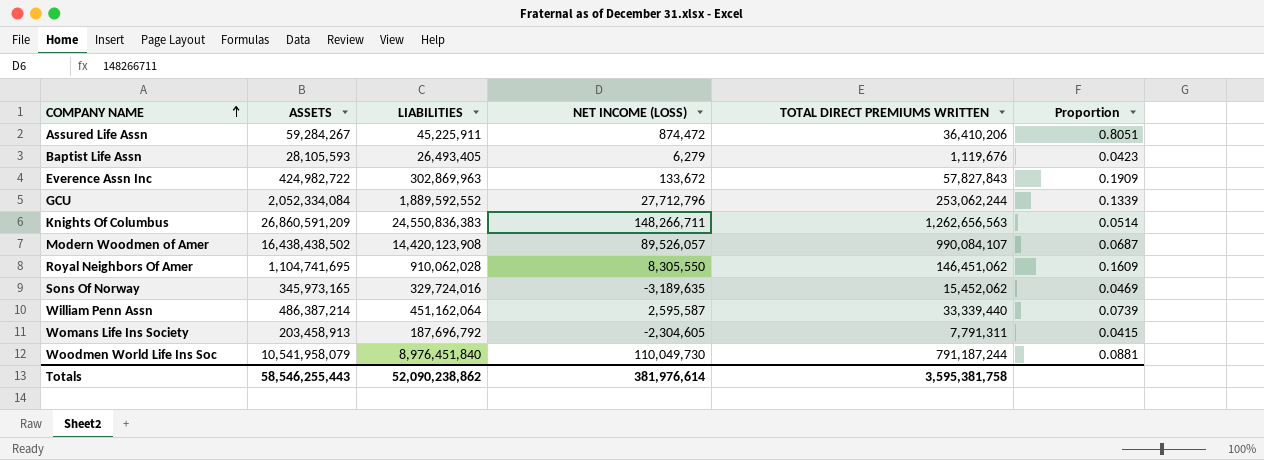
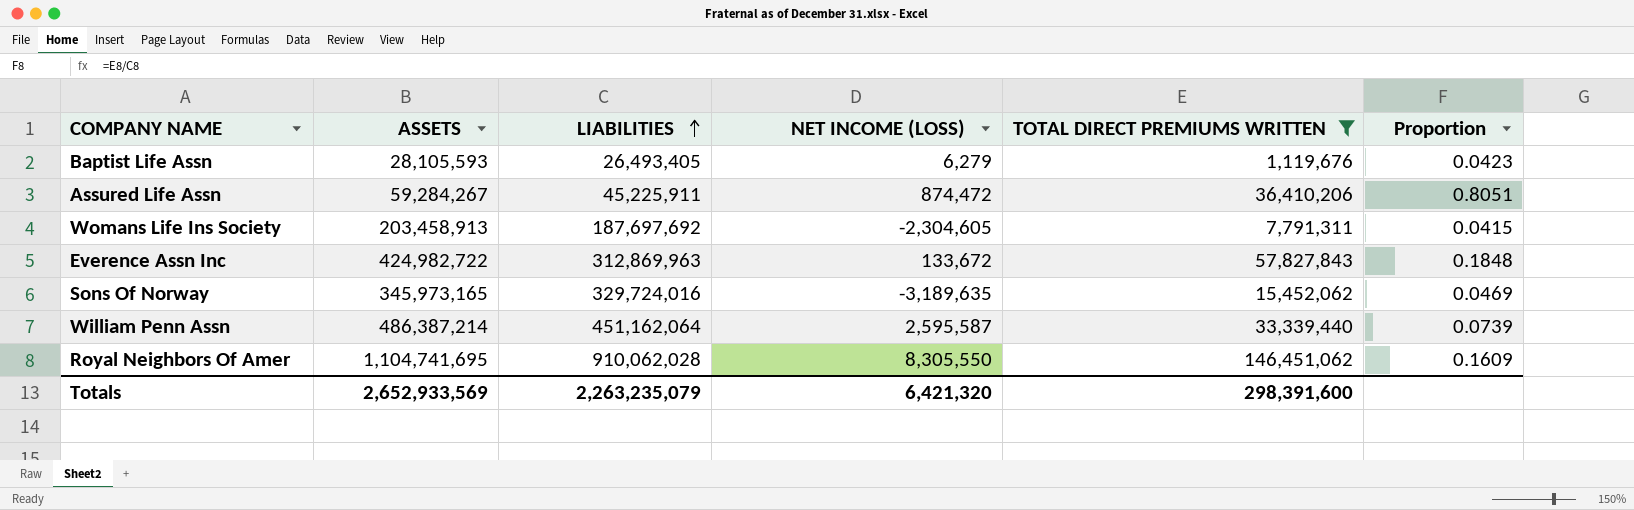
filter: none -> TOTAL DIRECT PREMIUMS WRITTEN <= 146,451,062
row order: COMPANY NAME ascending -> LIABILITIES ascending
Womans Life Ins Society | LIABILITIES: 187,696,792 -> 187,697,692
Everence Assn Inc | LIABILITIES: 302,869,963 -> 312,869,963
Everence Assn Inc | Proportion: 0.1909 -> 0.1848
Totals | ASSETS: 58,546,255,443 -> 2,652,933,569
Totals | LIABILITIES: 52,090,238,862 -> 2,263,235,079
Totals | NET INCOME (LOSS): 381,976,614 -> 6,421,320
Totals | TOTAL DIRECT PREMIUMS WRITTEN: 3,595,381,758 -> 298,391,600

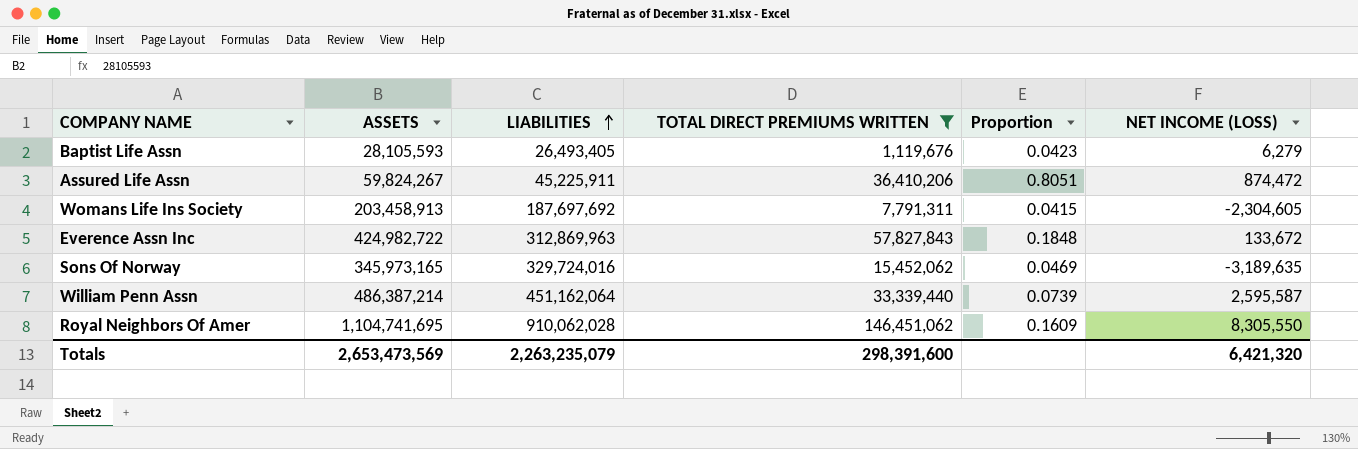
column NET INCOME (LOSS) | position: 4 -> 6
Assured Life Assn | ASSETS: 59,284,267 -> 59,824,267
Totals | ASSETS: 2,652,933,569 -> 2,653,473,569

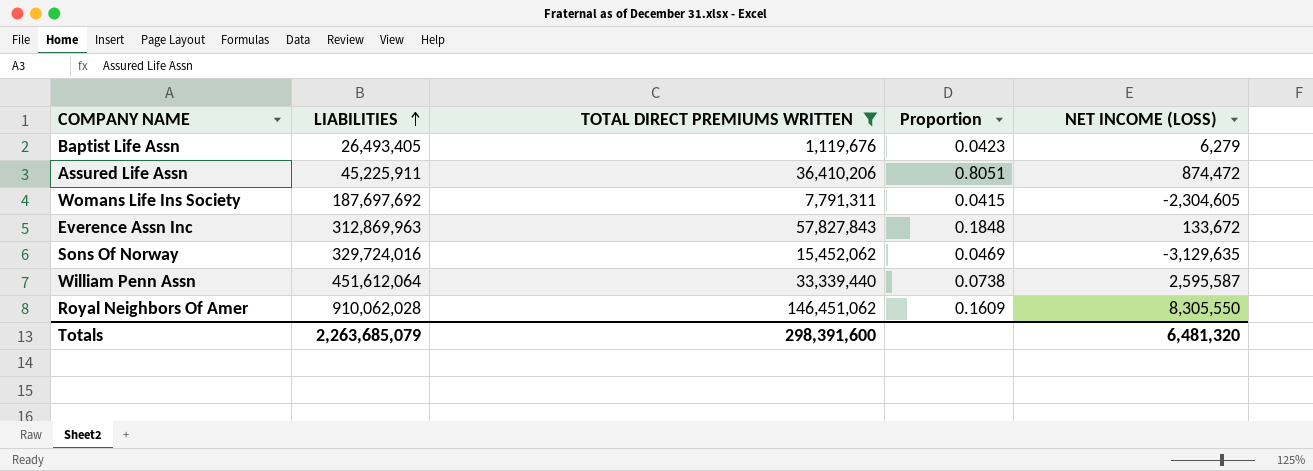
column ASSETS | position: 2 -> none
Sons Of Norway | NET INCOME (LOSS): -3,189,635 -> -3,129,635
William Penn Assn | LIABILITIES: 451,162,064 -> 451,612,064
William Penn Assn | Proportion: 0.0739 -> 0.0738
Totals | LIABILITIES: 2,263,235,079 -> 2,263,685,079
Totals | NET INCOME (LOSS): 6,421,320 -> 6,481,320

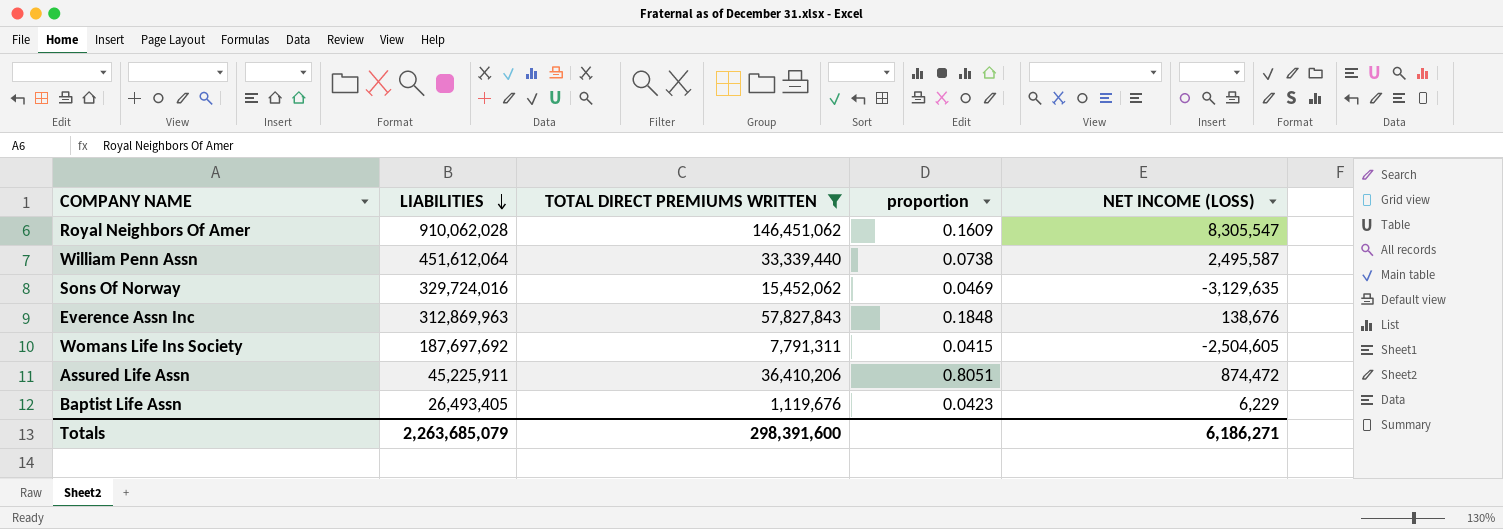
row order: LIABILITIES ascending -> LIABILITIES descending
column name: Proportion -> proportion
Royal Neighbors Of Amer | NET INCOME (LOSS): 8,305,550 -> 8,305,547
William Penn Assn | NET INCOME (LOSS): 2,595,587 -> 2,495,587
Everence Assn Inc | NET INCOME (LOSS): 133,672 -> 138,676
Womans Life Ins Society | NET INCOME (LOSS): -2,304,605 -> -2,504,605
Baptist Life Assn | NET INCOME (LOSS): 6,279 -> 6,229
Totals | NET INCOME (LOSS): 6,481,320 -> 6,186,271

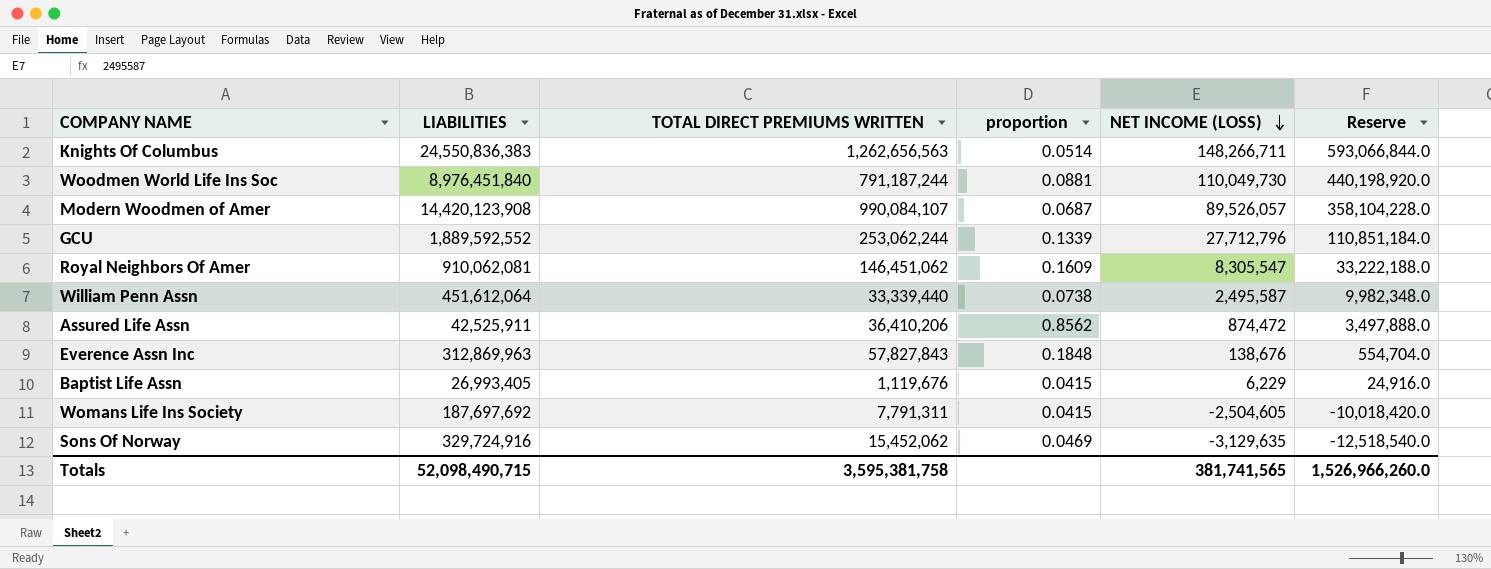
filter: TOTAL DIRECT PREMIUMS WRITTEN <= 146,451,062 -> none
row order: LIABILITIES descending -> NET INCOME (LOSS) descending
column Reserve | formula: none -> [NET INCOME (LOSS)] * 4
Royal Neighbors Of Amer | LIABILITIES: 910,062,028 -> 910,062,081
Assured Life Assn | LIABILITIES: 45,225,911 -> 42,525,911
Assured Life Assn | proportion: 0.8051 -> 0.8562
Baptist Life Assn | LIABILITIES: 26,493,405 -> 26,993,405
Baptist Life Assn | proportion: 0.0423 -> 0.0415
Sons Of Norway | LIABILITIES: 329,724,016 -> 329,724,916
Totals | LIABILITIES: 2,263,685,079 -> 52,098,490,715
Totals | TOTAL DIRECT PREMIUMS WRITTEN: 298,391,600 -> 3,595,381,758
Totals | NET INCOME (LOSS): 6,186,271 -> 381,741,565

